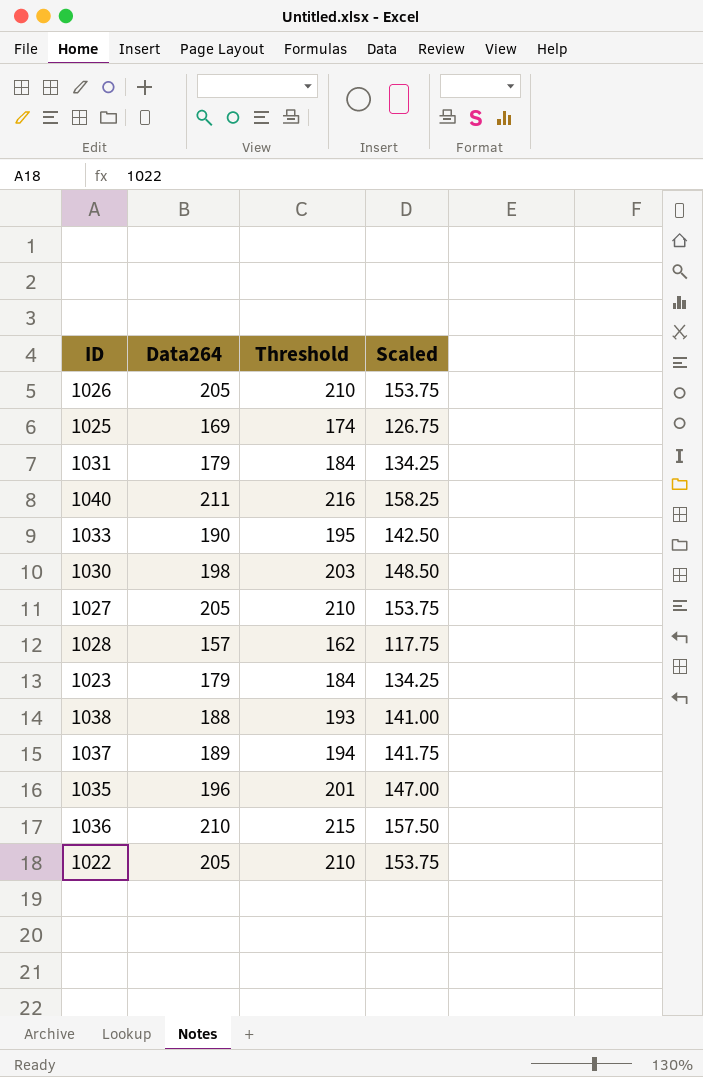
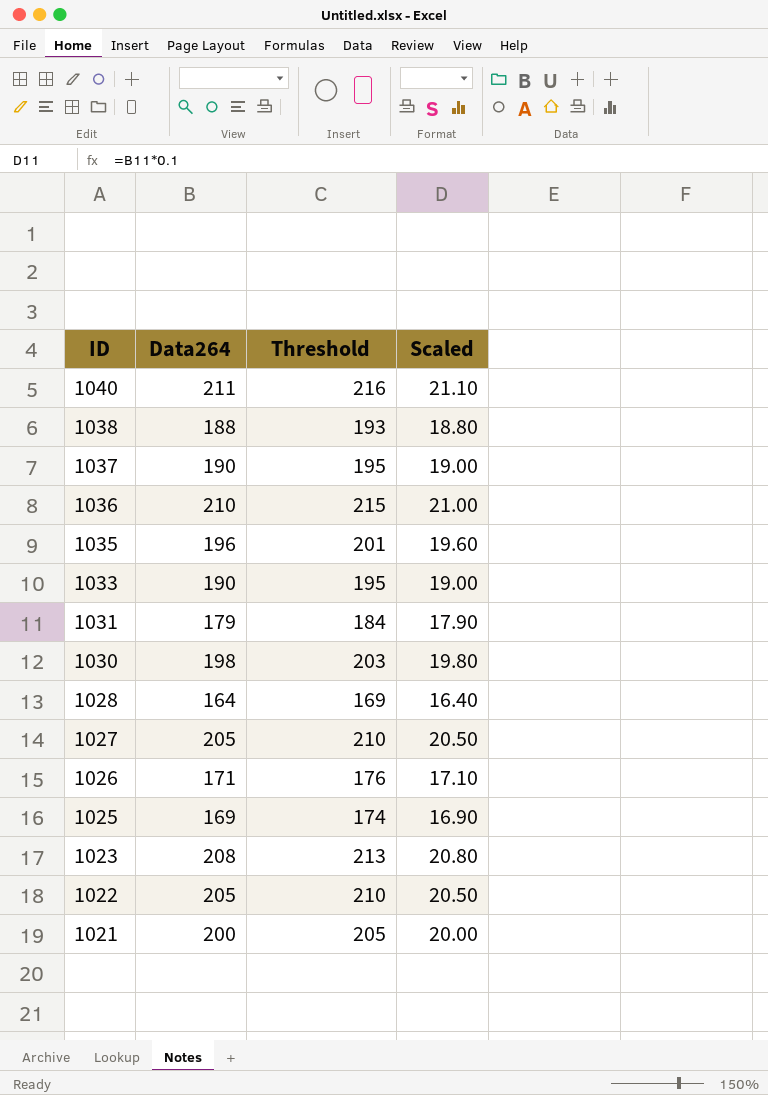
row order: none -> ID descending
column Scaled | formula: [Data264] * 0.75 -> [Data264] * 0.1
1037 | Data264: 189 -> 190
1037 | Threshold: 194 -> 195
1028 | Data264: 157 -> 164
1028 | Threshold: 162 -> 169
1026 | Data264: 205 -> 171
1026 | Threshold: 210 -> 176
1023 | Data264: 179 -> 208
1023 | Threshold: 184 -> 213
row 1021: none -> 200 | 205 | 20.00

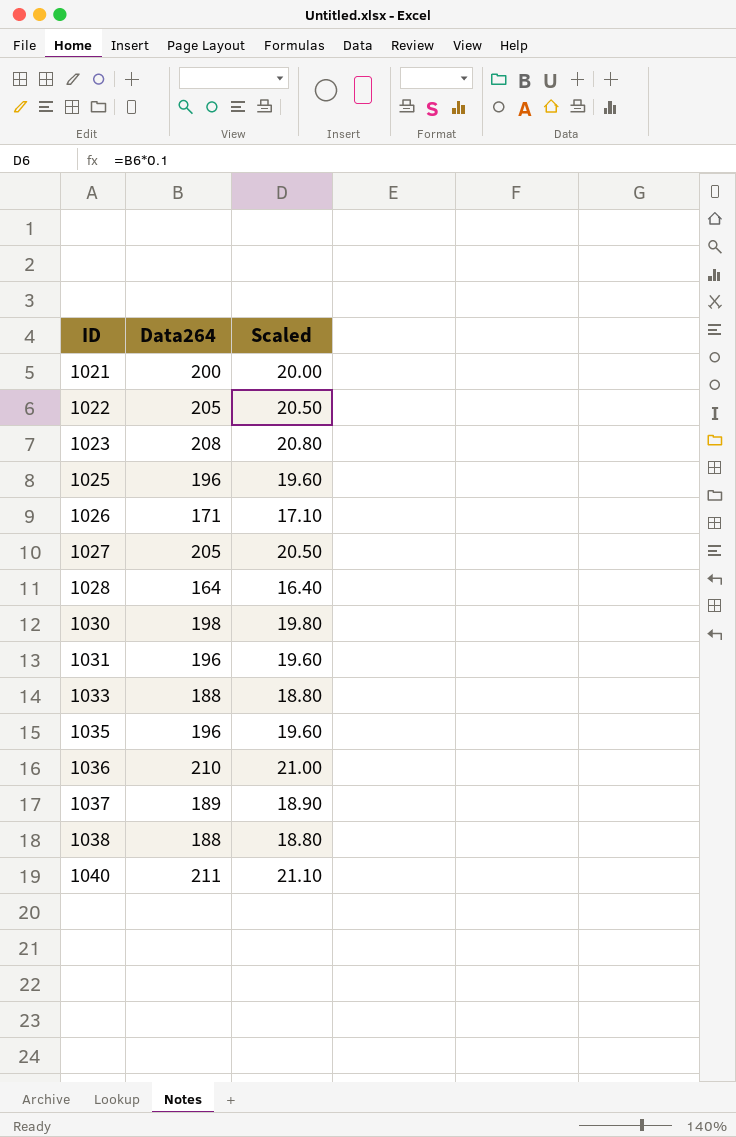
row order: ID descending -> ID ascending
column Threshold | formula: [Data264] + 5 -> none
1025 | Data264: 169 -> 196
1025 | Scaled: 16.90 -> 19.60
1031 | Data264: 179 -> 196
1031 | Scaled: 17.90 -> 19.60
1033 | Data264: 190 -> 188
1033 | Scaled: 19.00 -> 18.80
1037 | Data264: 190 -> 189
1037 | Scaled: 19.00 -> 18.90

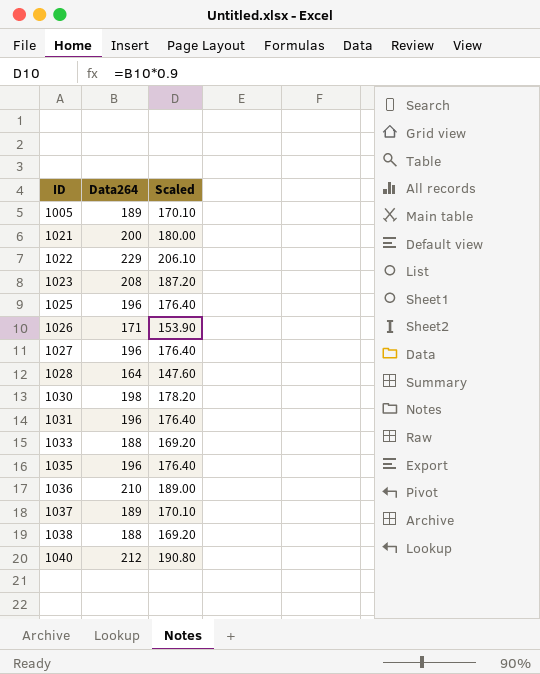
column Scaled | formula: [Data264] * 0.1 -> [Data264] * 0.9
row 1005: none -> 189 | 170.10
1022 | Data264: 205 -> 229
1027 | Data264: 205 -> 196
1040 | Data264: 211 -> 212

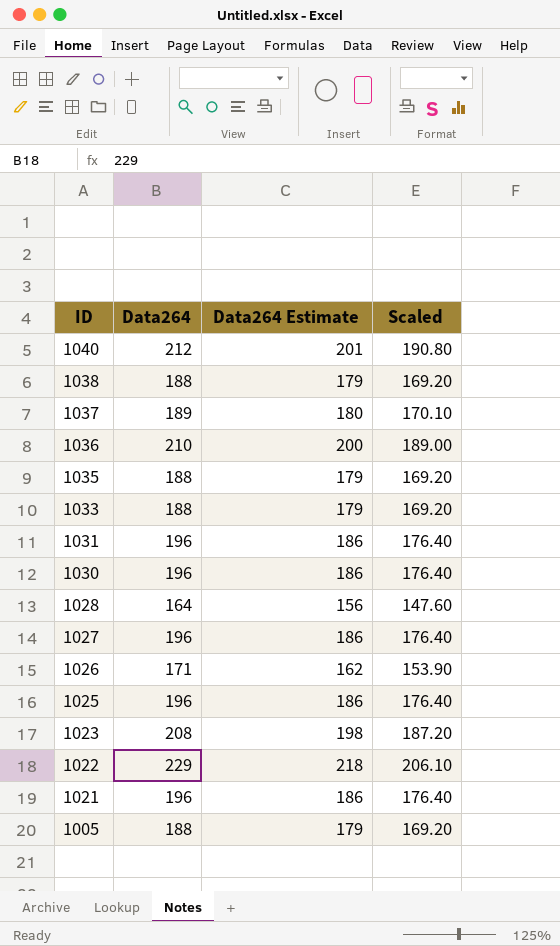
row order: ID ascending -> ID descending
column Data264 Estimate | formula: none -> [Data264] * 0.95
1035 | Data264: 196 -> 188
1035 | Scaled: 176.40 -> 169.20
1030 | Data264: 198 -> 196
1030 | Scaled: 178.20 -> 176.40
1021 | Data264: 200 -> 196
1021 | Scaled: 180.00 -> 176.40
1005 | Data264: 189 -> 188
1005 | Scaled: 170.10 -> 169.20

